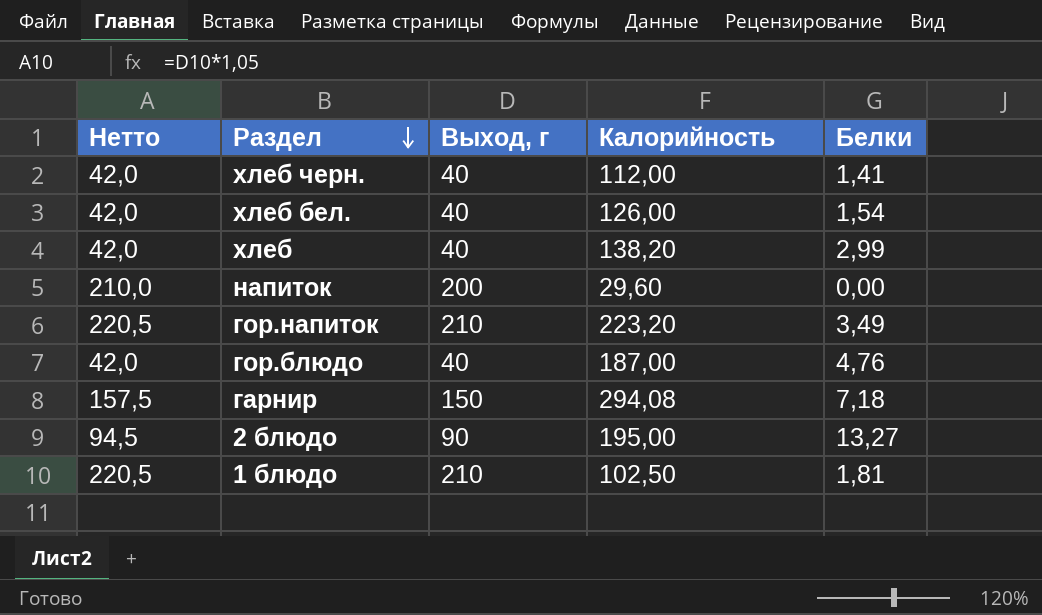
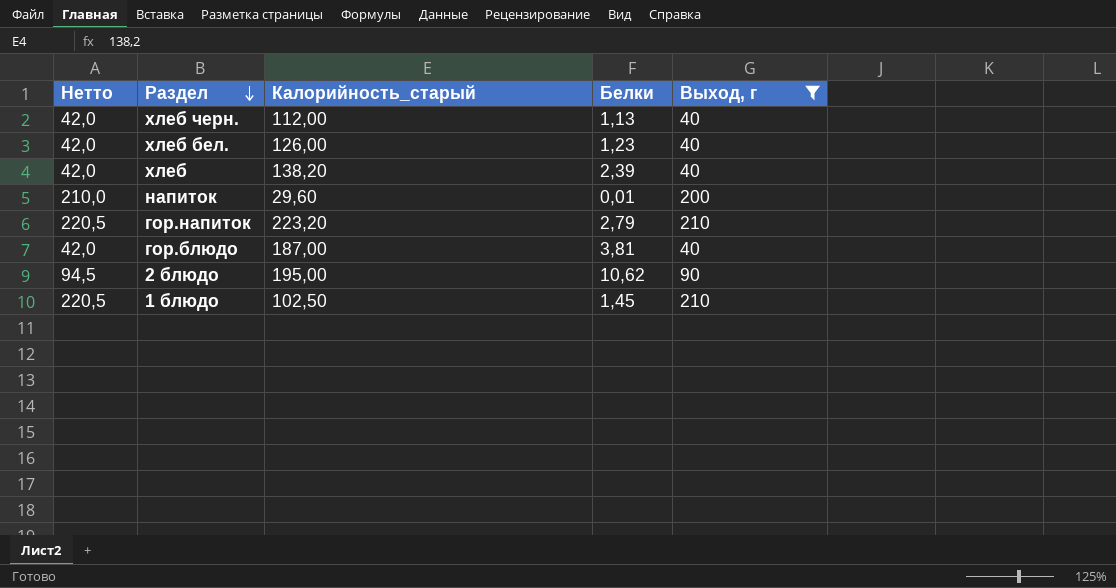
filter: none -> Выход, г != 150
column name: Калорийность -> Калорийность_старый
column Выход, г | position: 3 -> 5
хлеб черн. | Белки: 1,41 -> 1,13
хлеб бел. | Белки: 1,54 -> 1,23
хлеб | Белки: 2,99 -> 2,39
напиток | Белки: 0,00 -> 0,01
гор.напиток | Белки: 3,49 -> 2,79
гор.блюдо | Белки: 4,76 -> 3,81
2 блюдо | Белки: 13,27 -> 10,62
1 блюдо | Белки: 1,81 -> 1,45

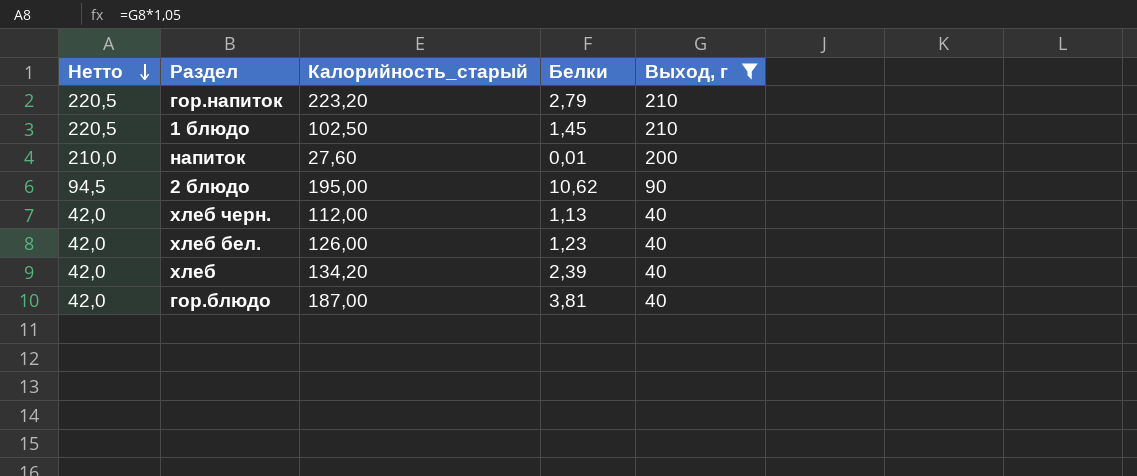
row order: Раздел descending -> Нетто descending
напиток | Калорийность_старый: 29,60 -> 27,60
хлеб | Калорийность_старый: 138,20 -> 134,20

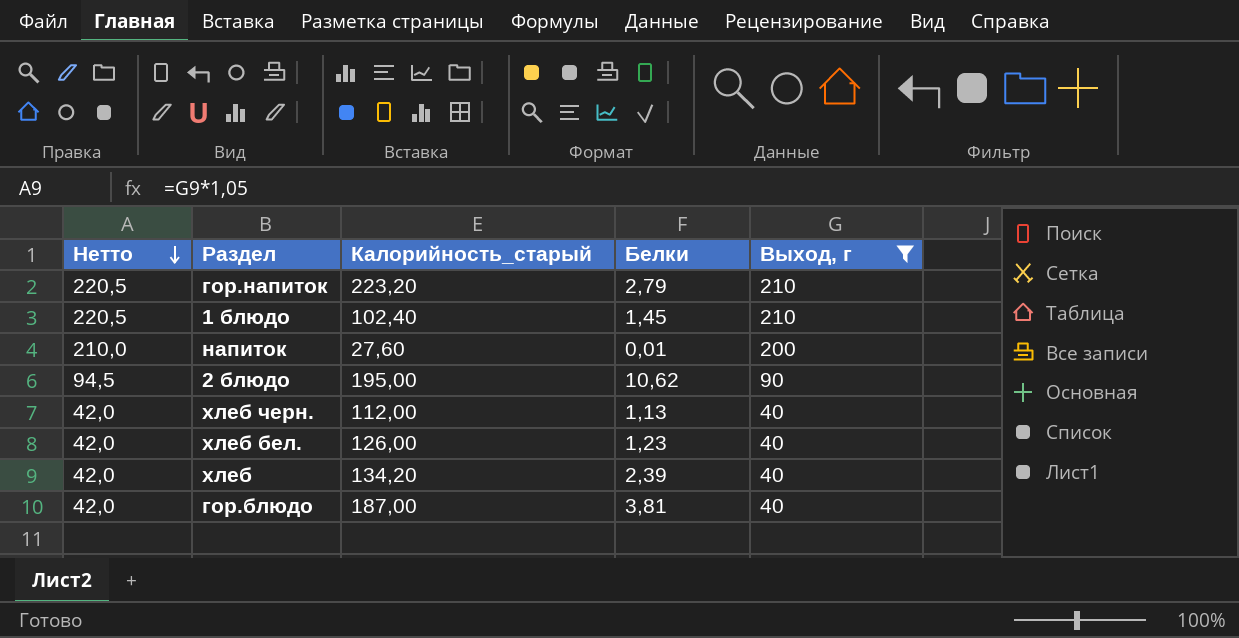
1 блюдо | Калорийность_старый: 102,50 -> 102,40

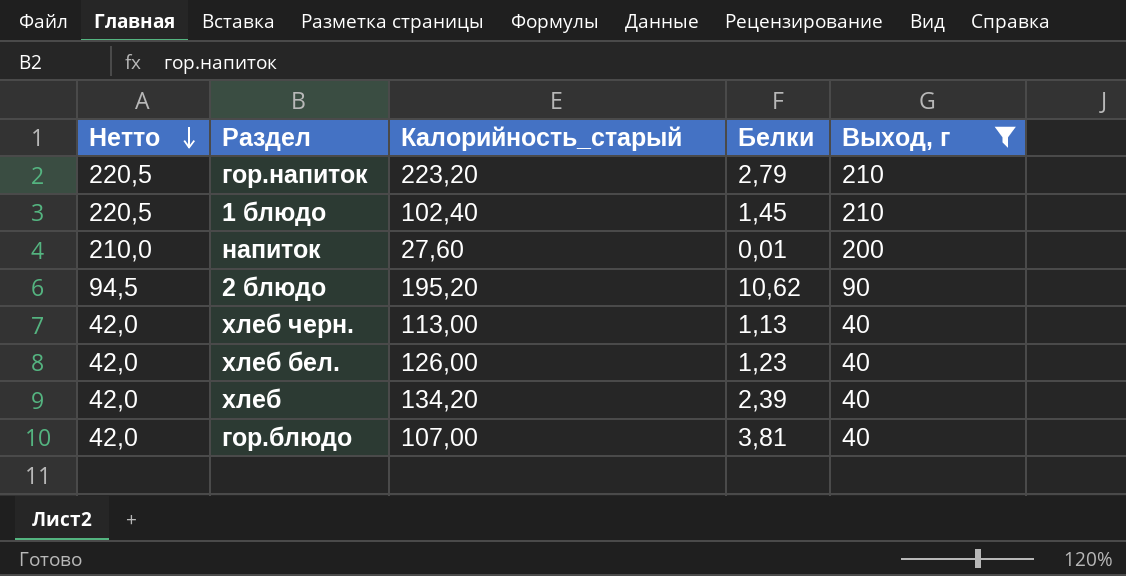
2 блюдо | Калорийность_старый: 195,00 -> 195,20
хлеб черн. | Калорийность_старый: 112,00 -> 113,00
гор.блюдо | Калорийность_старый: 187,00 -> 107,00

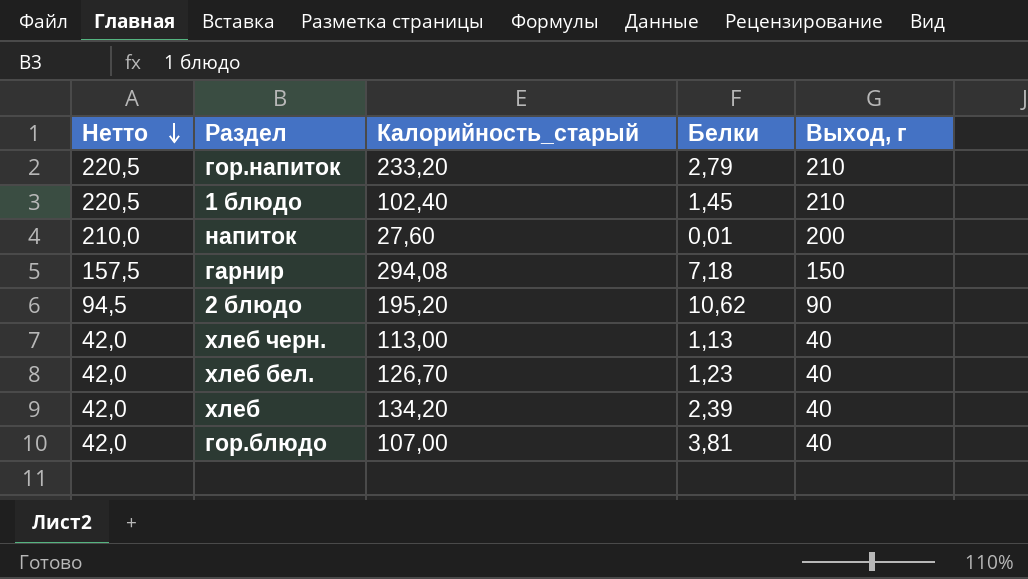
filter: Выход, г != 150 -> none
гор.напиток | Калорийность_старый: 223,20 -> 233,20
хлеб бел. | Калорийность_старый: 126,00 -> 126,70

